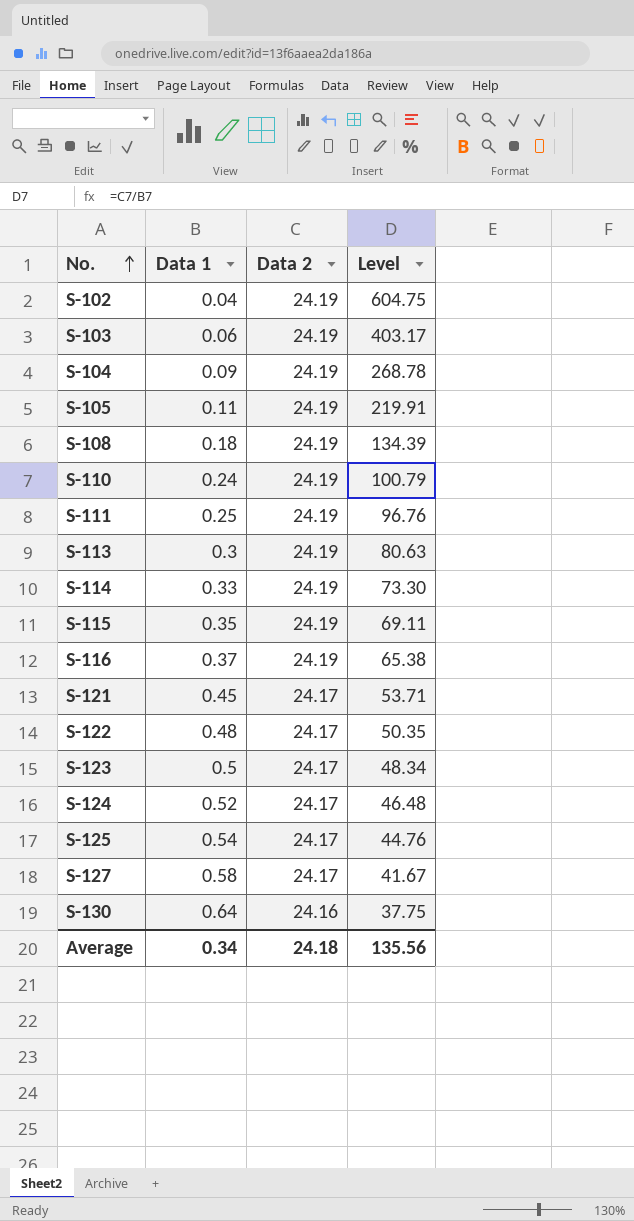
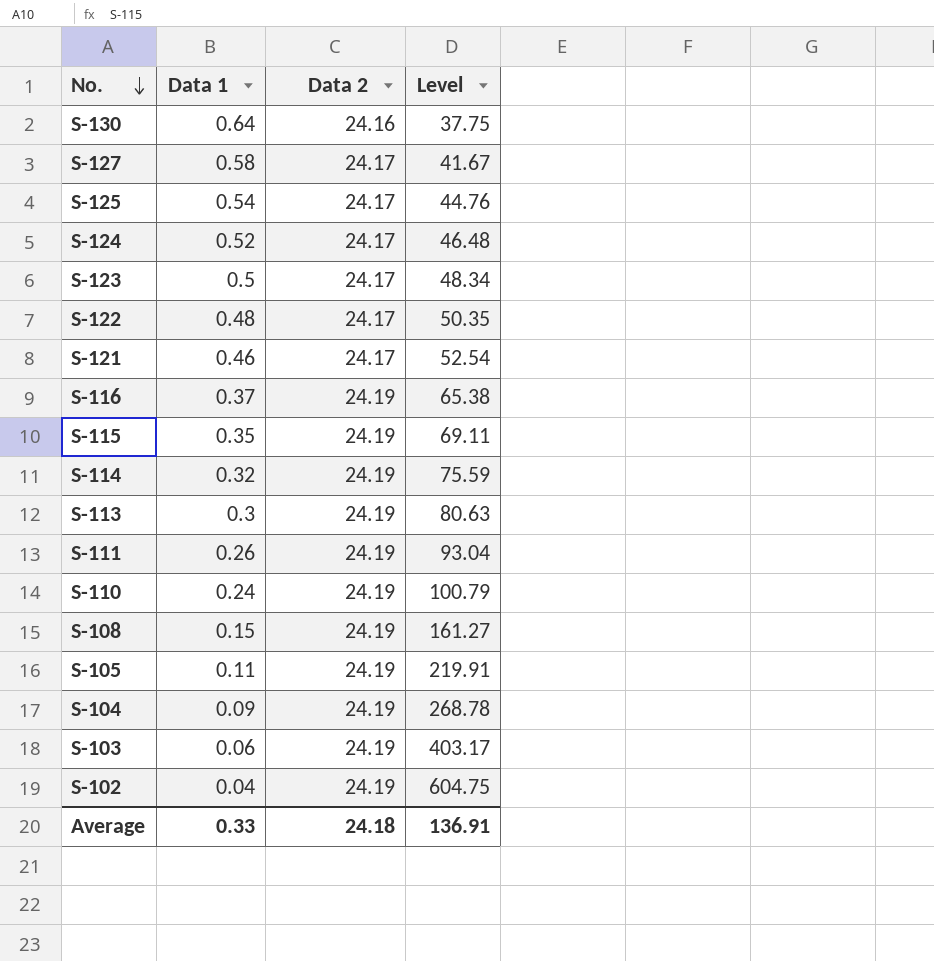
row order: No. ascending -> No. descending
S-121 | Data 1: 0.45 -> 0.46
S-121 | Level: 53.71 -> 52.54
S-114 | Data 1: 0.33 -> 0.32
S-114 | Level: 73.30 -> 75.59
S-111 | Data 1: 0.25 -> 0.26
S-111 | Level: 96.76 -> 93.04
S-108 | Data 1: 0.18 -> 0.15
S-108 | Level: 134.39 -> 161.27
Average | Data 1: 0.34 -> 0.33
Average | Level: 135.56 -> 136.91

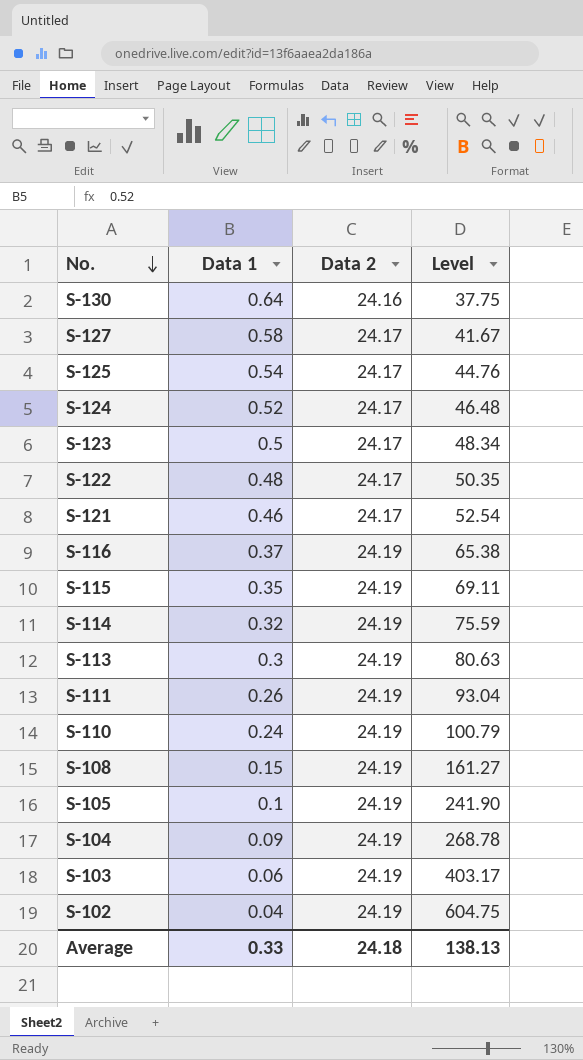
S-105 | Data 1: 0.11 -> 0.1
S-105 | Level: 219.91 -> 241.90
Average | Level: 136.91 -> 138.13

